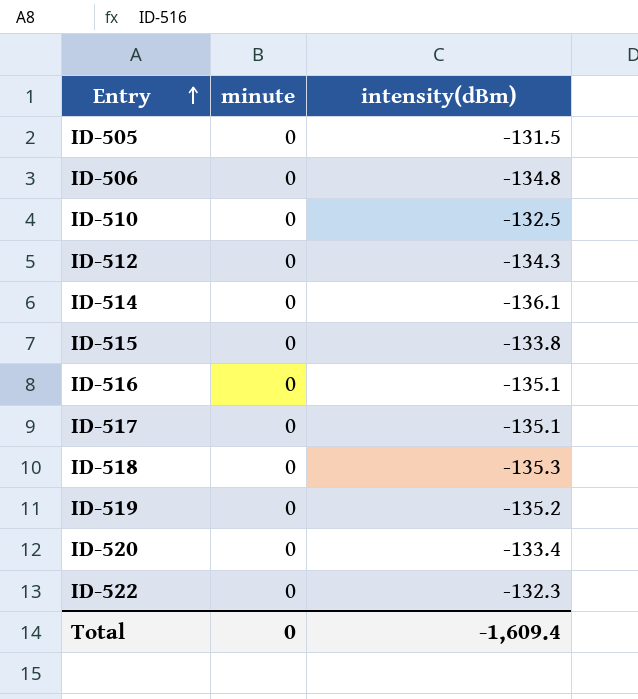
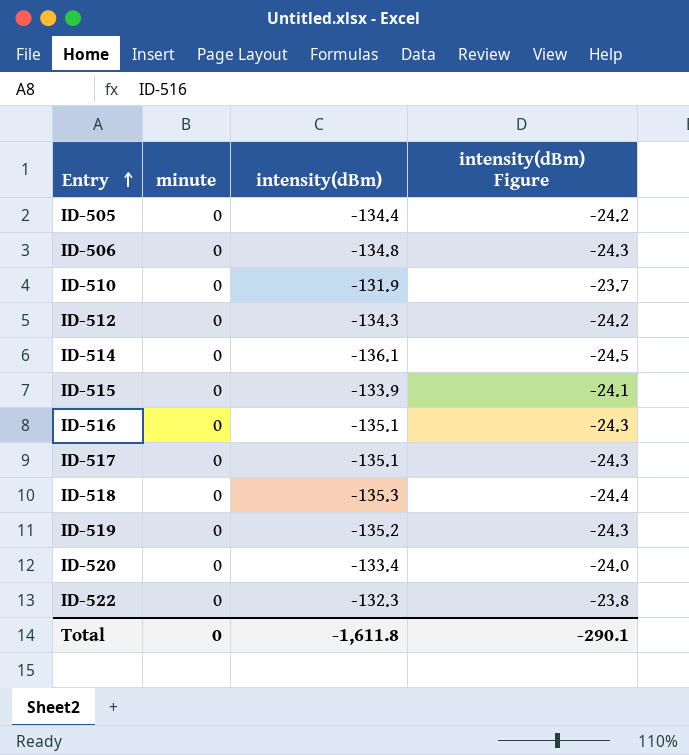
column intensity(dBm) Figure | formula: none -> [intensity(dBm)] * 0.18
ID-505 | intensity(dBm): -131.5 -> -134.4
ID-510 | intensity(dBm): -132.5 -> -131.9
ID-515 | intensity(dBm): -133.8 -> -133.9
Total | intensity(dBm): -1,609.4 -> -1,611.8

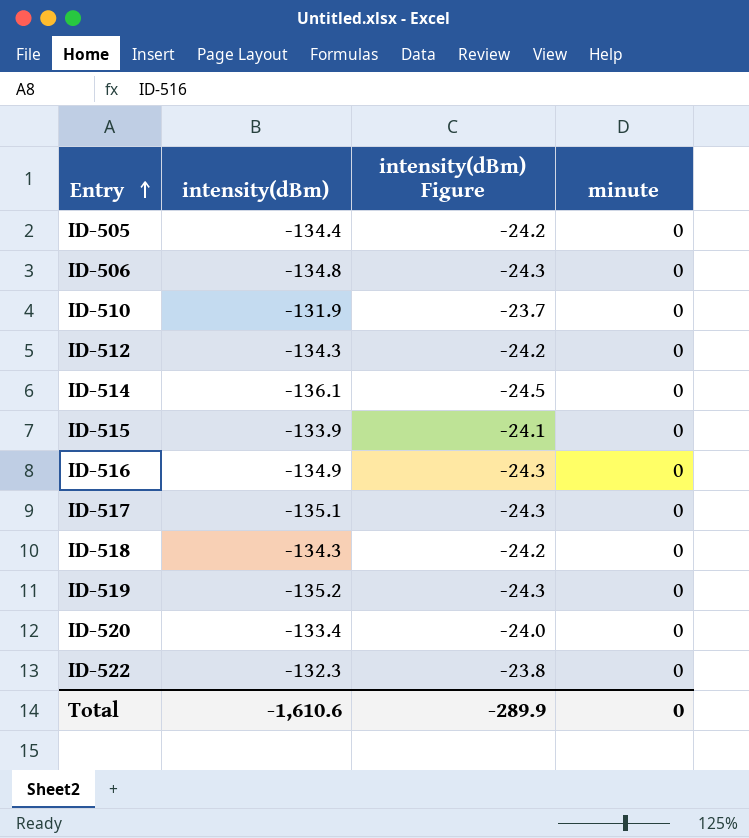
column minute | position: 2 -> 4
ID-516 | intensity(dBm): -135.1 -> -134.9
ID-518 | intensity(dBm): -135.3 -> -134.3
ID-518 | intensity(dBm) Figure: -24.4 -> -24.2
Total | intensity(dBm): -1,611.8 -> -1,610.6
Total | intensity(dBm) Figure: -290.1 -> -289.9

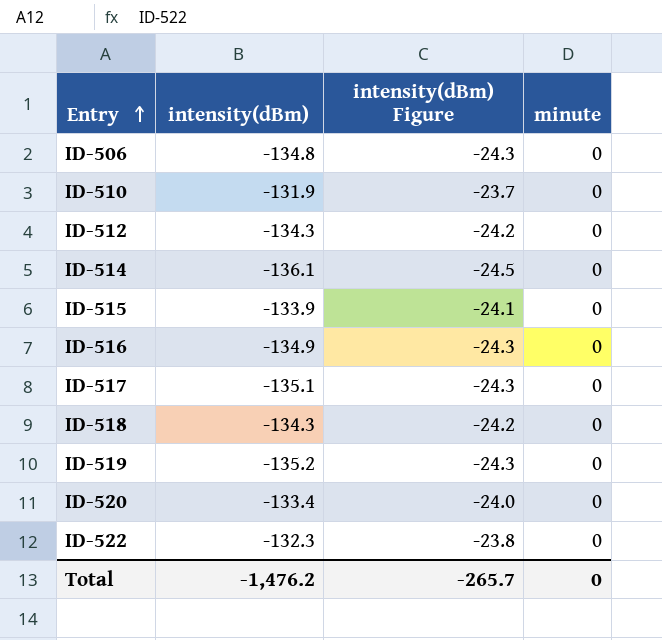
row ID-505: -134.4 | -24.2 | 0 -> none
Total | intensity(dBm): -1,610.6 -> -1,476.2
Total | intensity(dBm) Figure: -289.9 -> -265.7

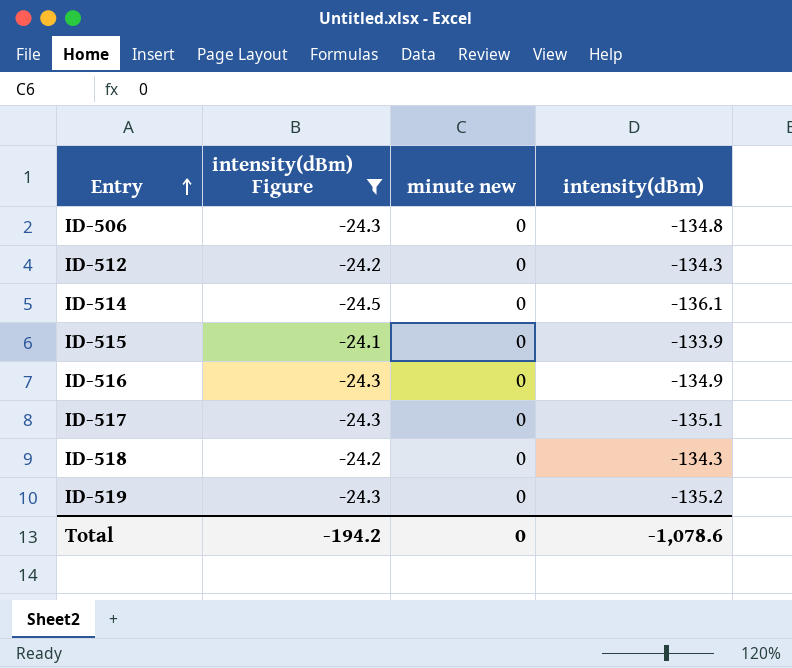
filter: none -> intensity(dBm) Figure <= -24.1
column name: minute -> minute new
column intensity(dBm) | position: 2 -> 4
Total | intensity(dBm) Figure: -265.7 -> -194.2
Total | intensity(dBm): -1,476.2 -> -1,078.6

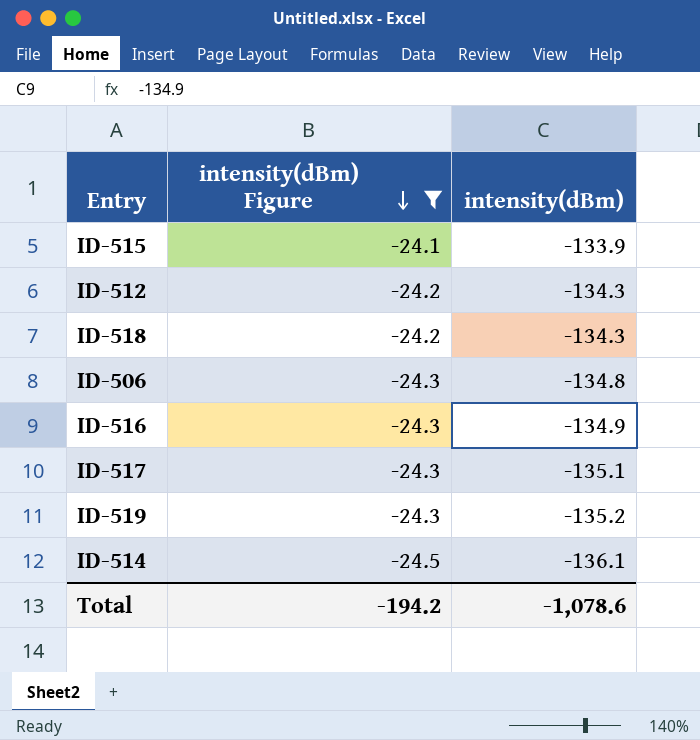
row order: Entry ascending -> intensity(dBm) Figure descending
column minute new | position: 3 -> none

